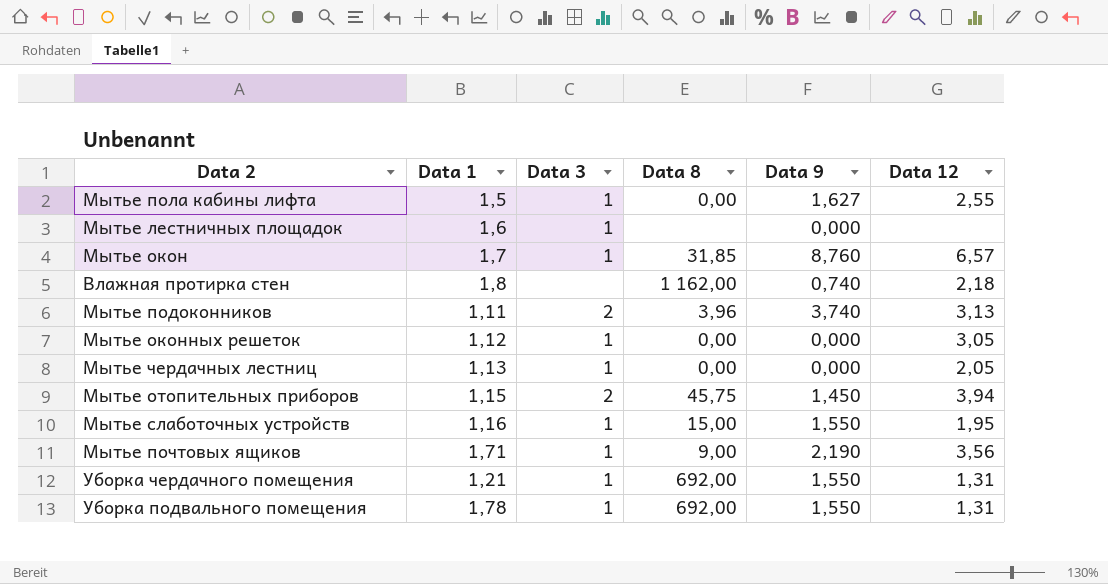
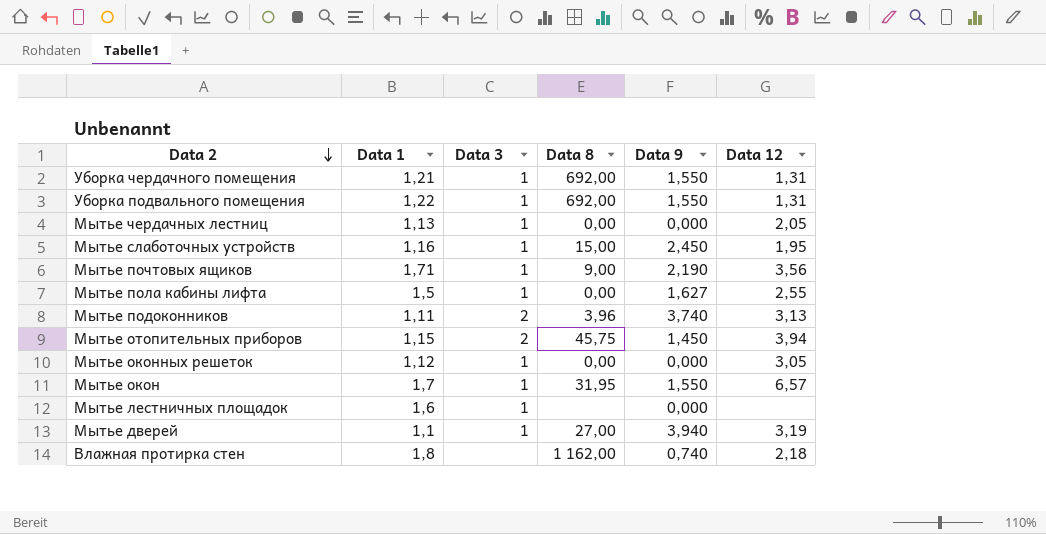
row order: none -> Data 2 descending
Уборка подвального помещения | Data 1: 1,78 -> 1,22
Мытье слаботочных устройств | Data 9: 1,550 -> 2,450
Мытье окон | Data 8: 31,85 -> 31,95
Мытье окон | Data 9: 8,760 -> 1,550
row Мытье дверей: none -> 1,1 | 1 | 27,00 | 3,940 | 3,19

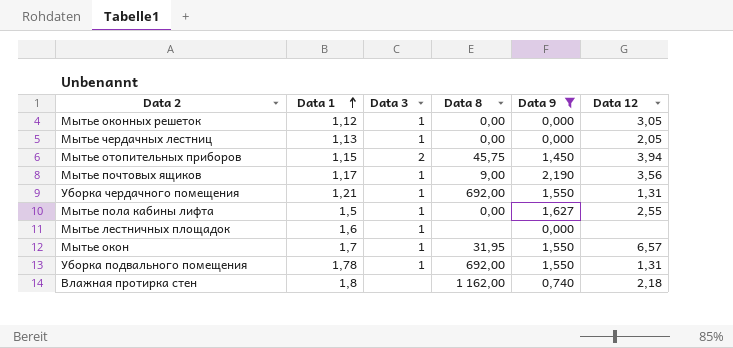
filter: none -> Data 9 <= 2,190
row order: Data 2 descending -> Data 1 ascending
Мытье почтовых ящиков | Data 1: 1,71 -> 1,17
Уборка подвального помещения | Data 1: 1,22 -> 1,78

